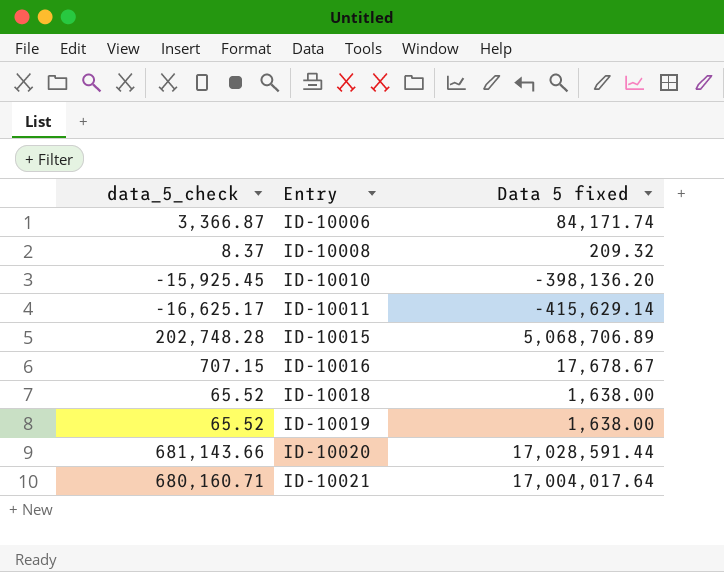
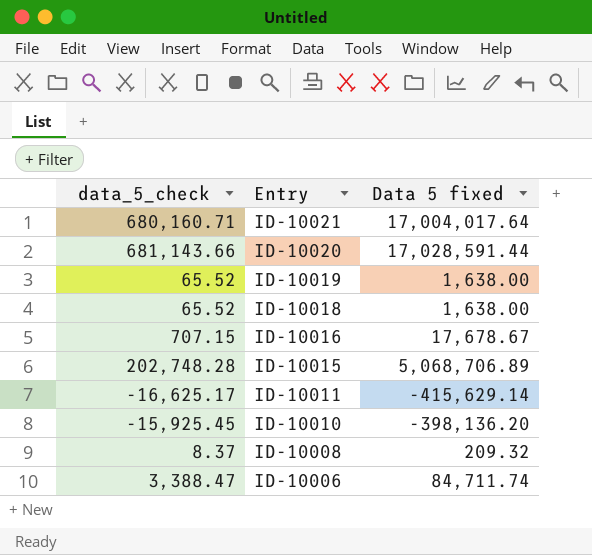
row order: Entry ascending -> Entry descending
ID-10006 | data_5_check: 3,366.87 -> 3,388.47
ID-10006 | Data 5 fixed: 84,171.74 -> 84,711.74

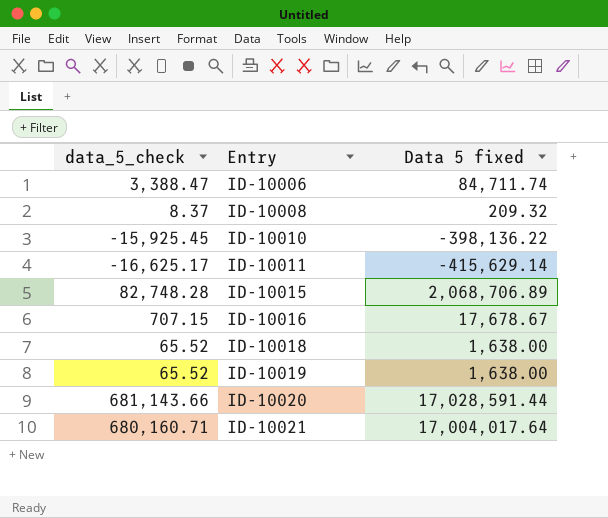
row order: Entry descending -> Entry ascending
ID-10010 | Data 5 fixed: -398,136.20 -> -398,136.22
ID-10015 | data_5_check: 202,748.28 -> 82,748.28
ID-10015 | Data 5 fixed: 5,068,706.89 -> 2,068,706.89

